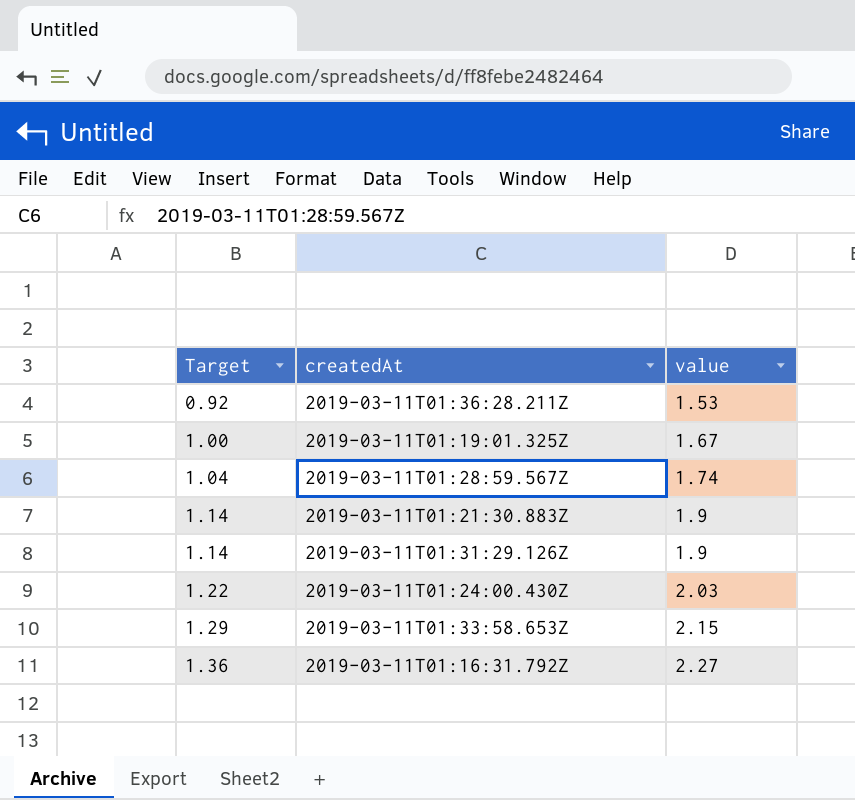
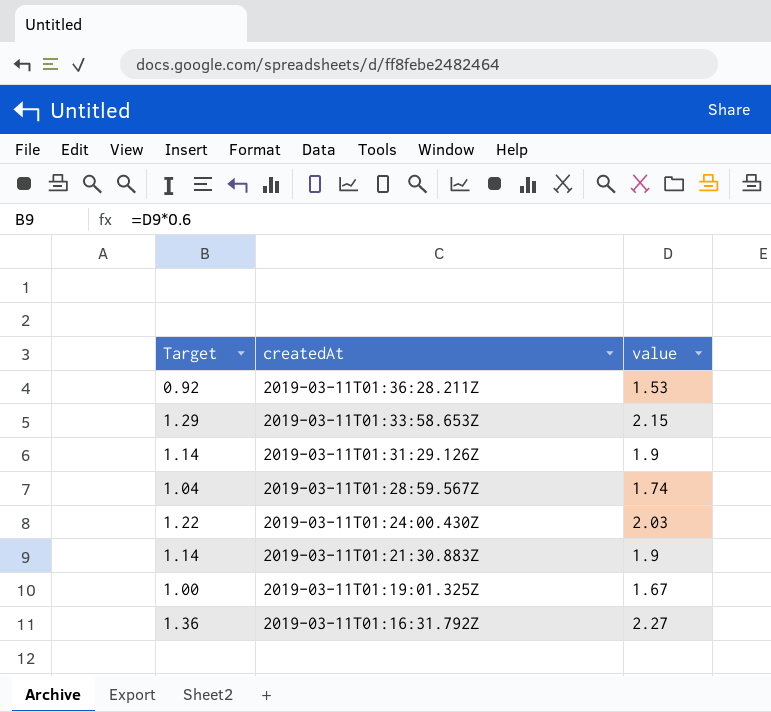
row order: Target ascending -> createdAt descending

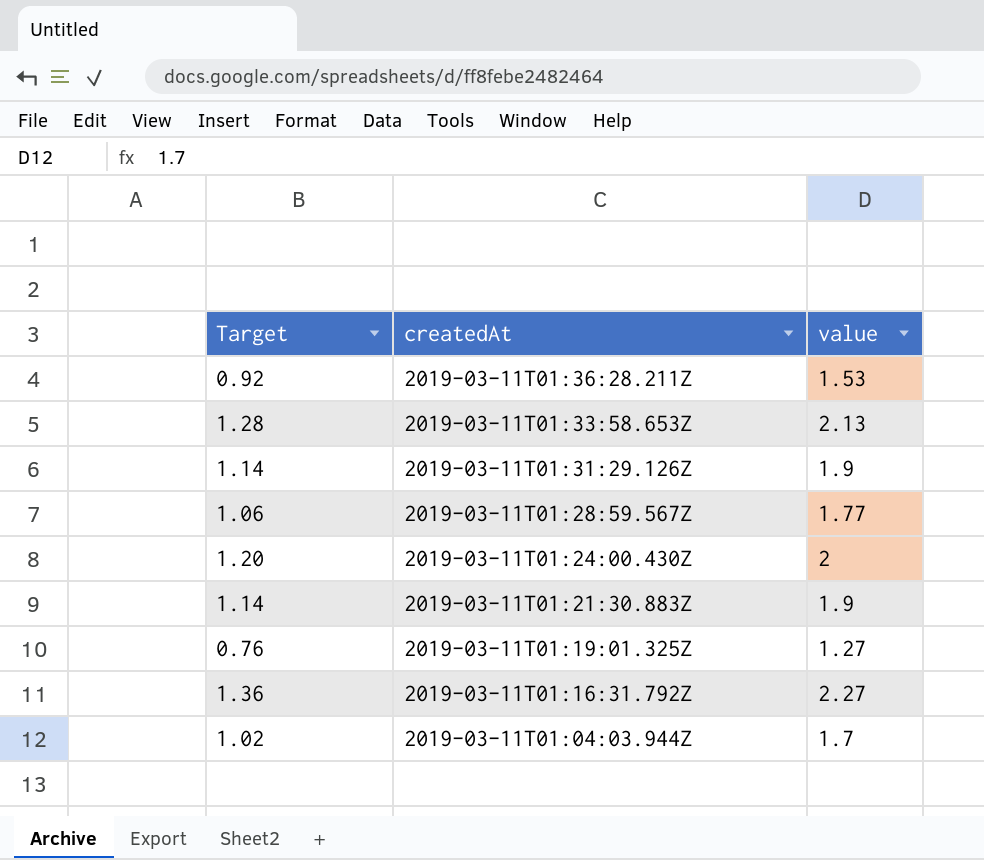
2019-03-11T01:33:58.653Z | Target: 1.29 -> 1.28
2019-03-11T01:33:58.653Z | value: 2.15 -> 2.13
2019-03-11T01:28:59.567Z | Target: 1.04 -> 1.06
2019-03-11T01:28:59.567Z | value: 1.74 -> 1.77
2019-03-11T01:24:00.430Z | Target: 1.22 -> 1.20
2019-03-11T01:24:00.430Z | value: 2.03 -> 2
2019-03-11T01:19:01.325Z | Target: 1.00 -> 0.76
2019-03-11T01:19:01.325Z | value: 1.67 -> 1.27
row 2019-03-11T01:04:03.944Z: none -> 1.02 | 1.7

